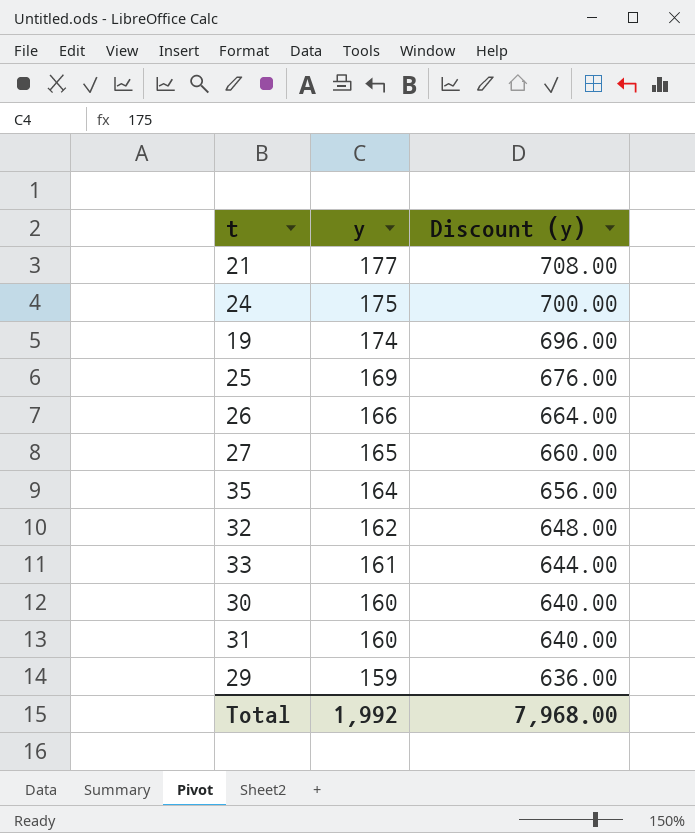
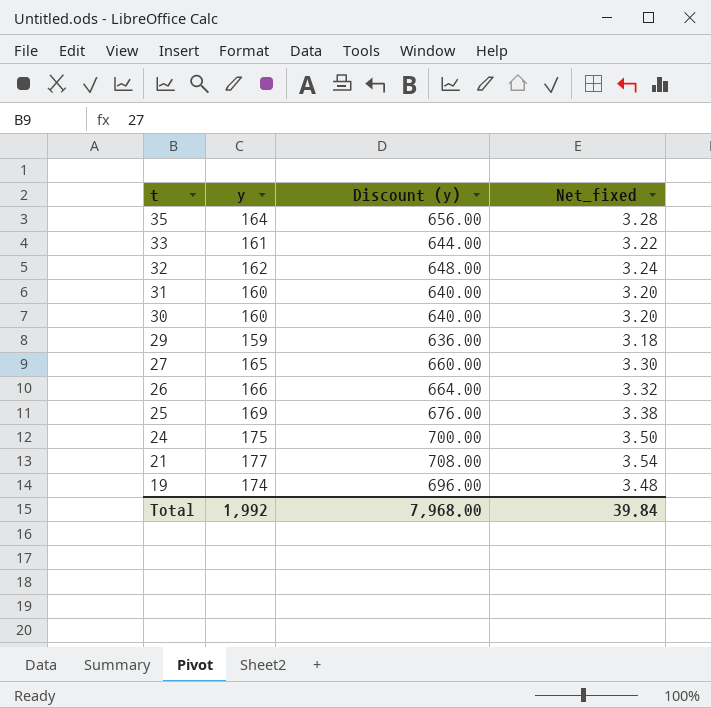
row order: y descending -> t descending
column Net_fixed | formula: none -> [y] * 0.02

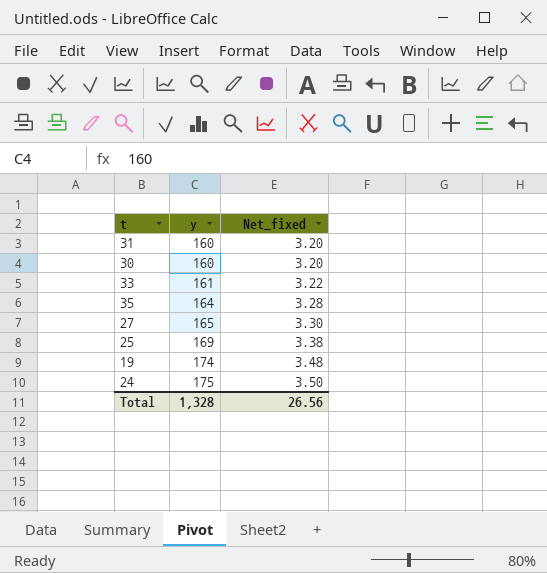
row order: t descending -> y ascending
column Discount (y) | formula: [y] * 4 -> none
row 32: 162 | 648.00 | 3.24 -> none
row 29: 159 | 636.00 | 3.18 -> none
row 26: 166 | 664.00 | 3.32 -> none
row 21: 177 | 708.00 | 3.54 -> none
Total | y: 1,992 -> 1,328
Total | Net_fixed: 39.84 -> 26.56

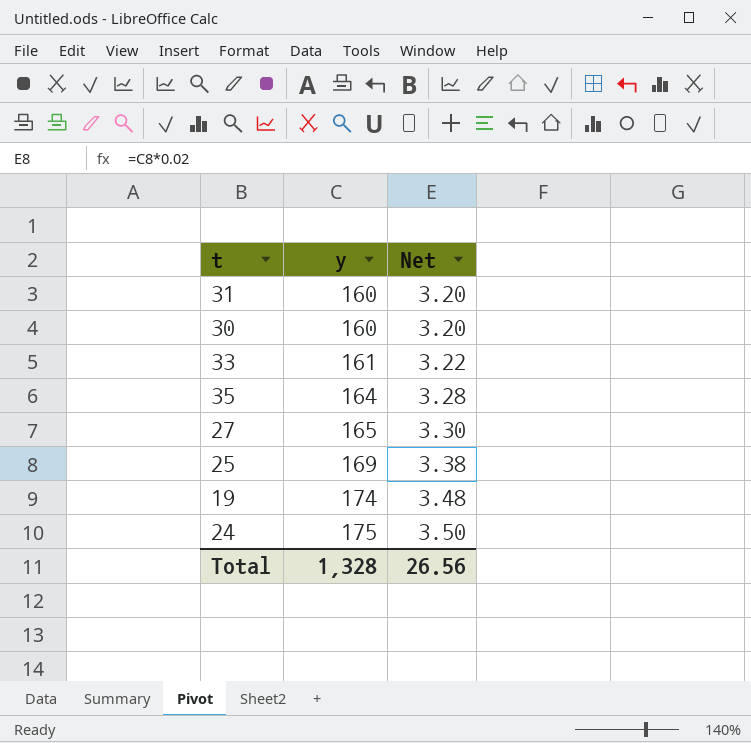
column name: Net_fixed -> Net

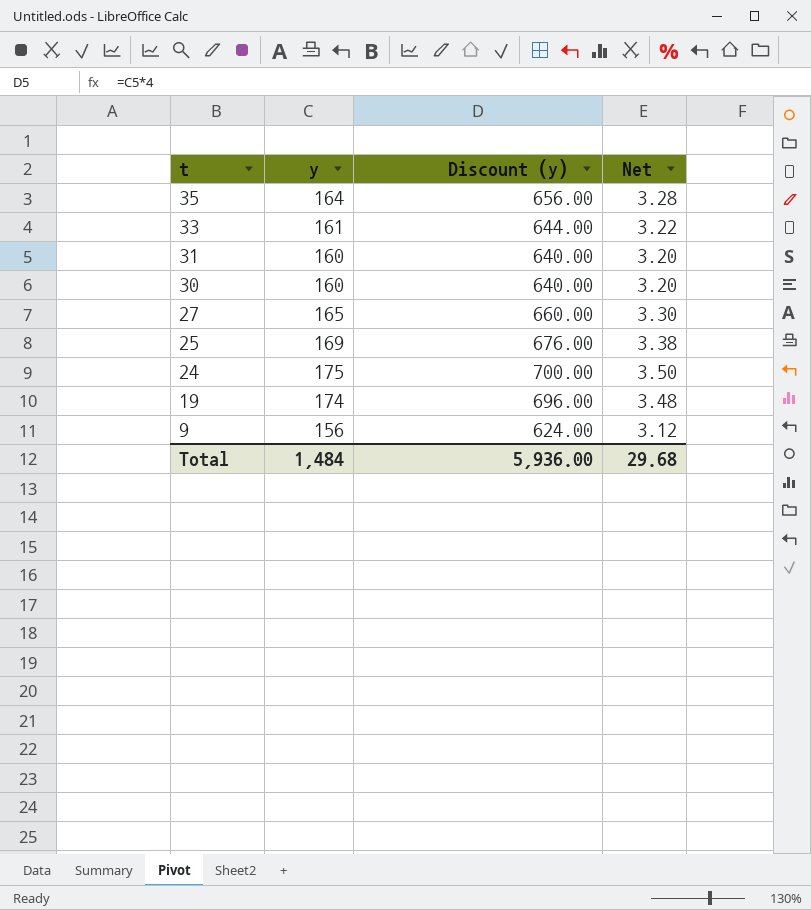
row order: y ascending -> t descending
column Discount (y) | formula: none -> [y] * 4
row 9: none -> 156 | 624.00 | 3.12
Total | y: 1,328 -> 1,484
Total | Net: 26.56 -> 29.68

